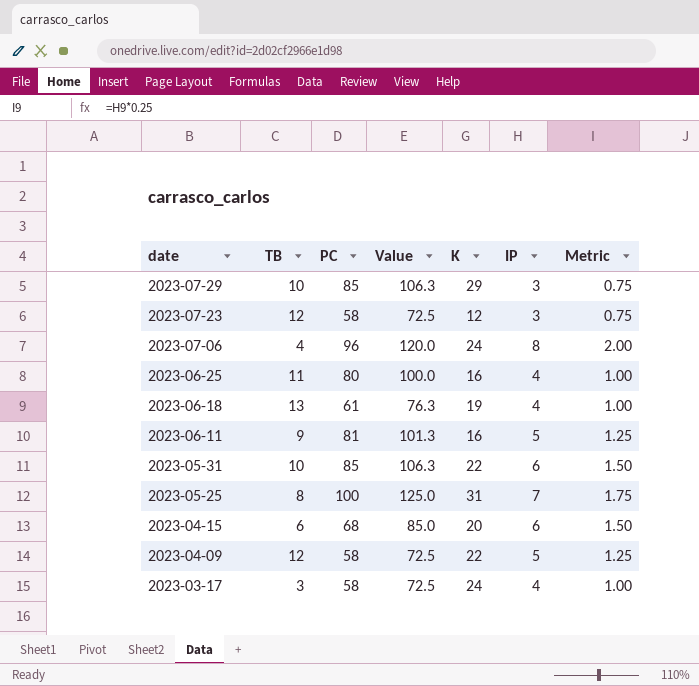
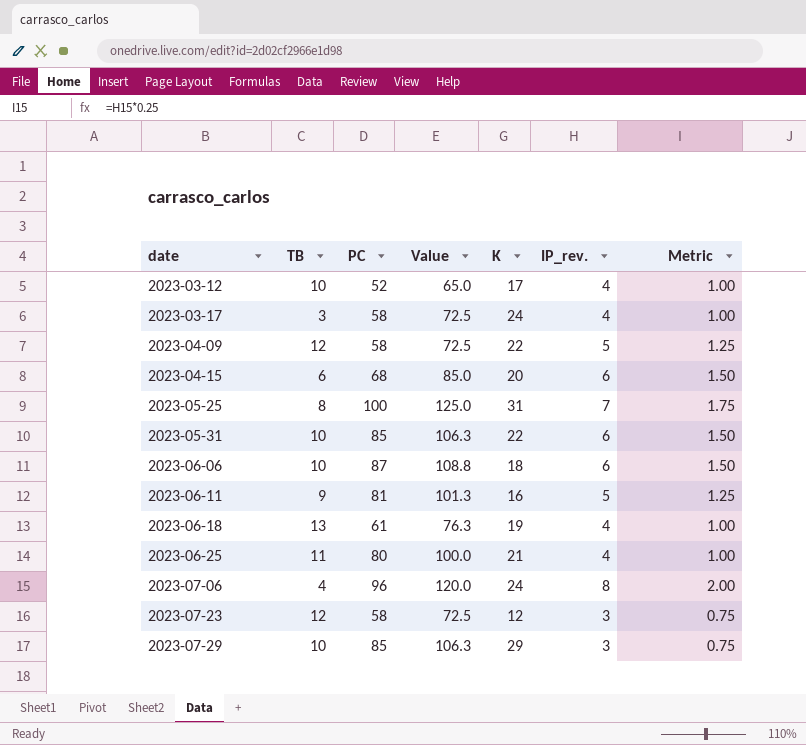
row order: date descending -> date ascending
column name: IP -> IP_rev.
row 2023-03-12: none -> 10 | 52 | 65.0 | 17 | 4 | 1.00
row 2023-06-06: none -> 10 | 87 | 108.8 | 18 | 6 | 1.50
2023-06-25 | K: 16 -> 21

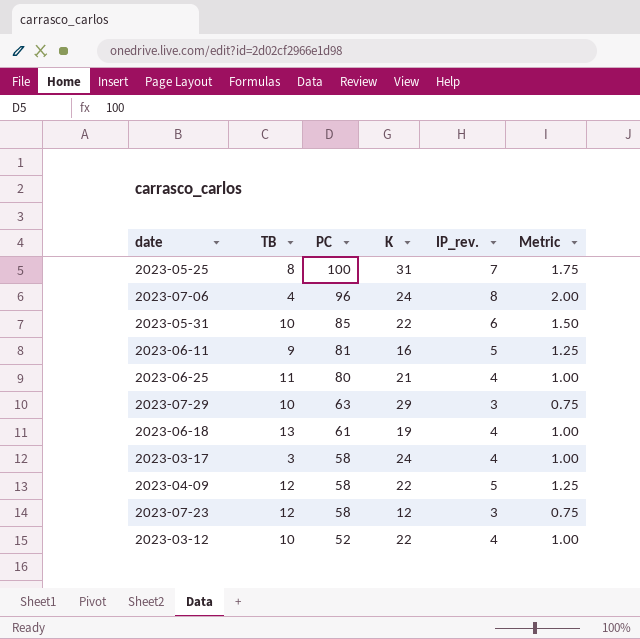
row order: date ascending -> PC descending
column Value | formula: [PC] * 1.25 -> none
row 2023-04-15: 6 | 68 | 85.0 | 20 | 6 | 1.50 -> none
row 2023-06-06: 10 | 87 | 108.8 | 18 | 6 | 1.50 -> none
2023-07-29 | PC: 85 -> 63
2023-03-12 | K: 17 -> 22

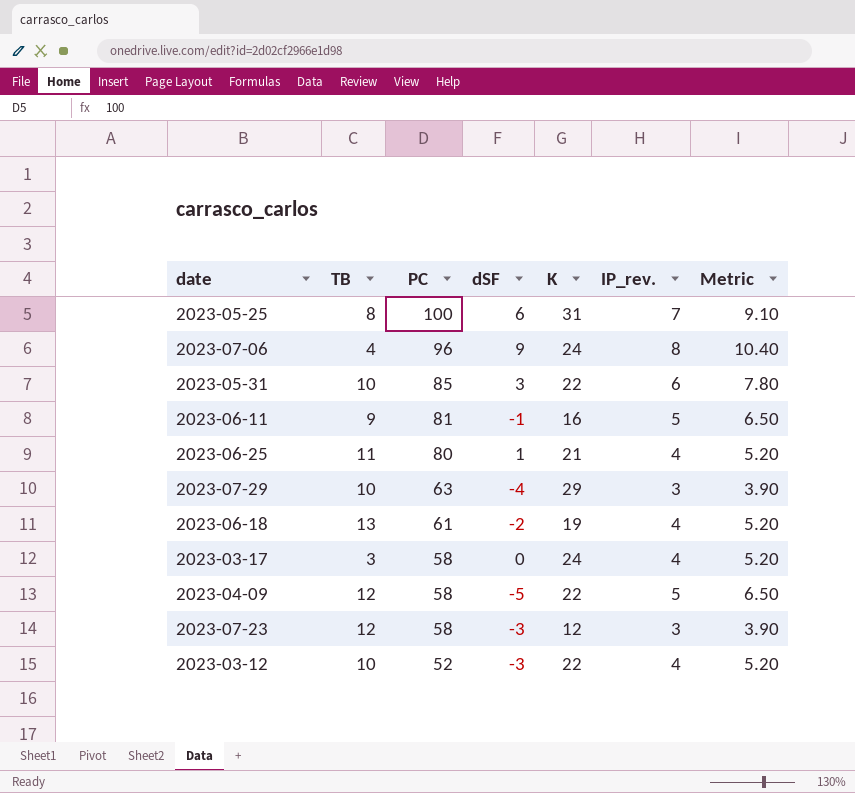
column dSF | position: none -> 4
column Metric | formula: [IP_rev.] * 0.25 -> [IP_rev.] * 1.3

